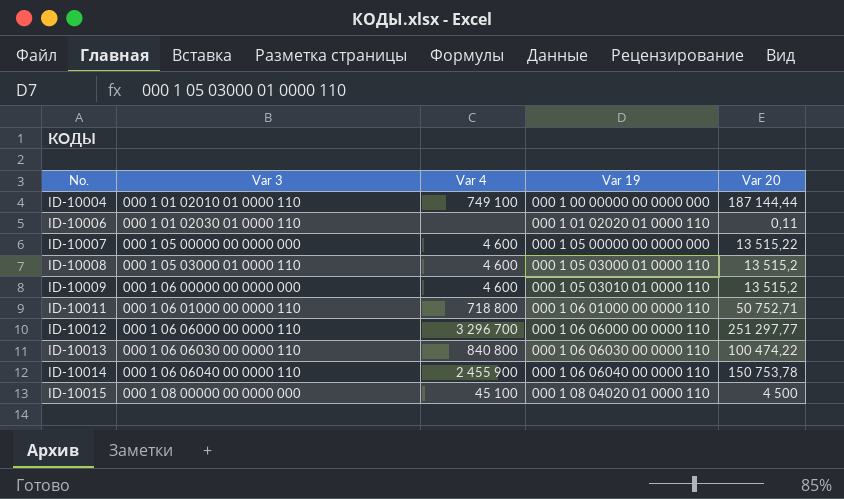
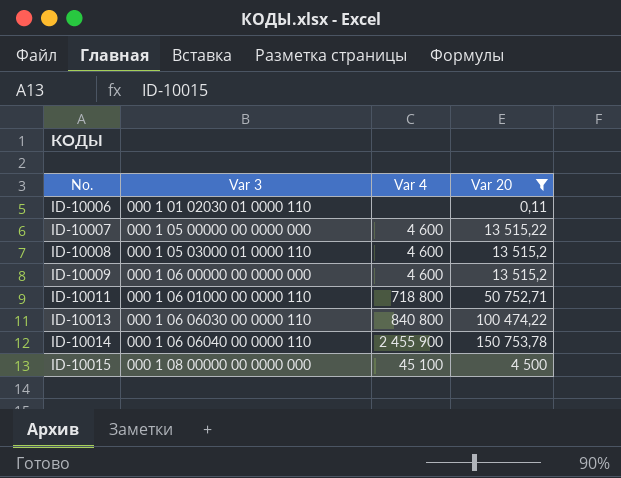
filter: none -> Var 20 <= 150 753,78
column Var 19 | position: 4 -> none

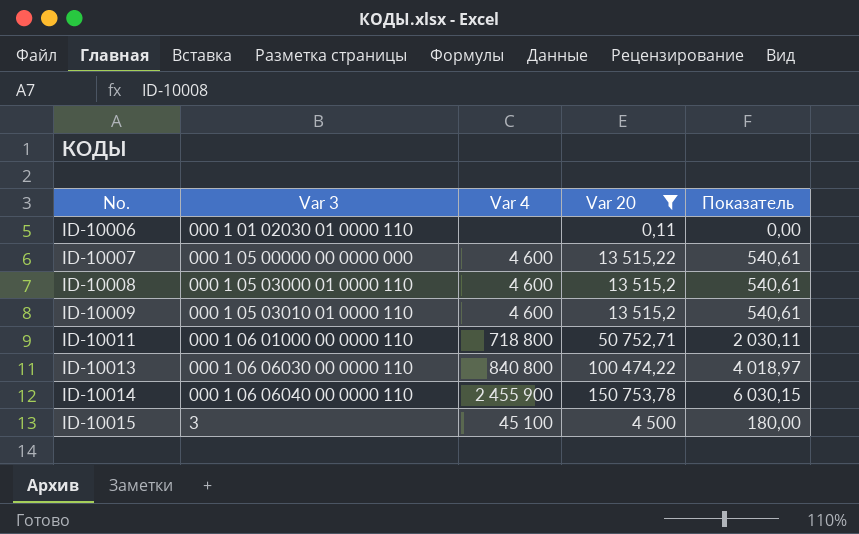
column Показатель | formula: none -> [Var 20] * 0,04
ID-10009 | Var 3: 000 1 06 00000 00 0000 000 -> 000 1 05 03010 01 0000 110
ID-10015 | Var 3: 000 1 08 00000 00 0000 000 -> 3

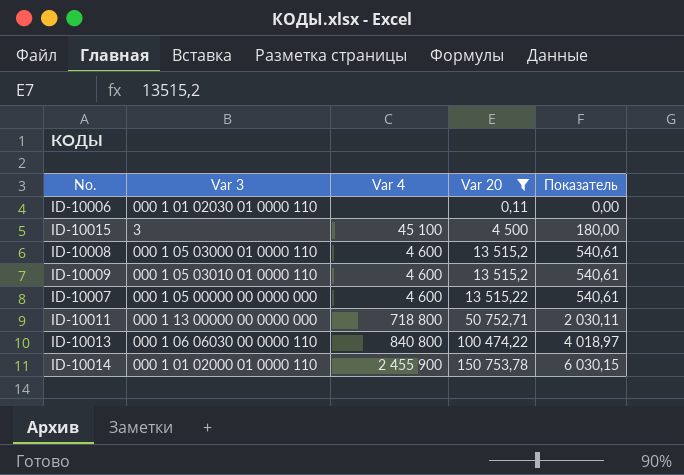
row order: No. ascending -> Var 20 ascending
ID-10011 | Var 3: 000 1 06 01000 00 0000 110 -> 000 1 13 00000 00 0000 000
ID-10014 | Var 3: 000 1 06 06040 00 0000 110 -> 000 1 01 02000 01 0000 110

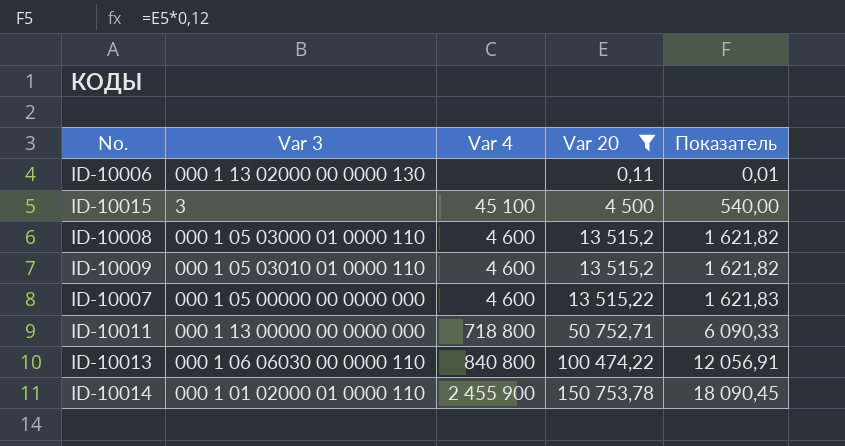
column Показатель | formula: [Var 20] * 0,04 -> [Var 20] * 0,12
ID-10006 | Var 3: 000 1 01 02030 01 0000 110 -> 000 1 13 02000 00 0000 130

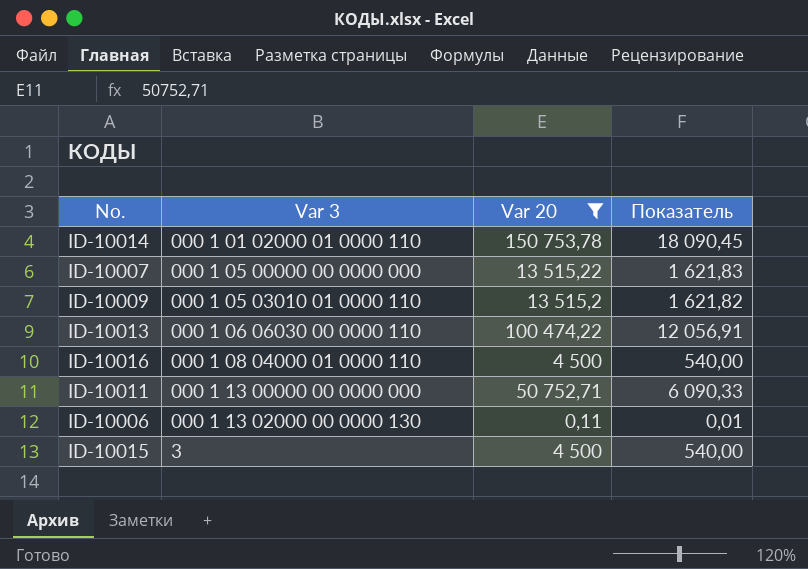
row order: Var 20 ascending -> Var 3 ascending
column Var 4 | position: 3 -> none
row ID-10008: 000 1 05 03000 01 0000 110 | 4 600 | 13 515,2 | 1 621,82 -> none
row ID-10016: none -> 000 1 08 04000 01 0000 110 | 4 500 | 540,00

